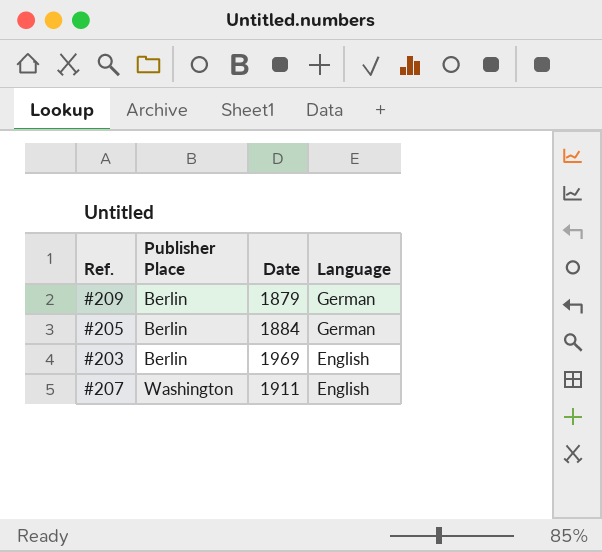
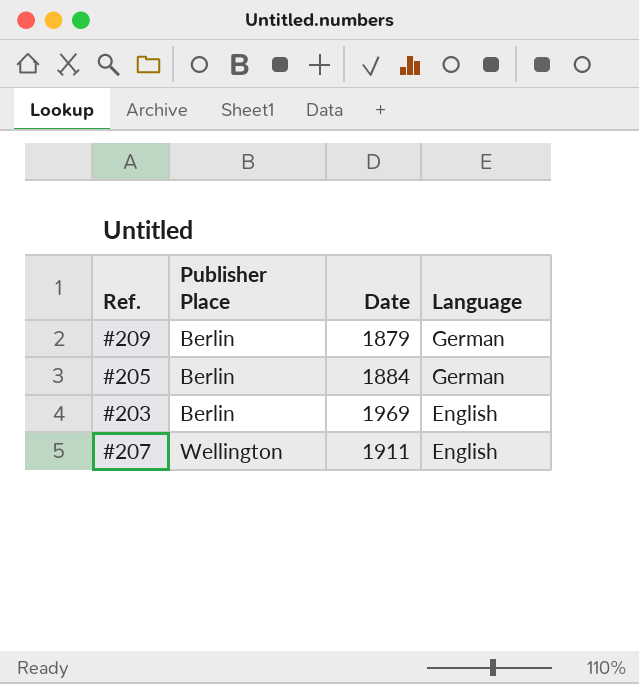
#207 | Publisher Place: Washington -> Wellington

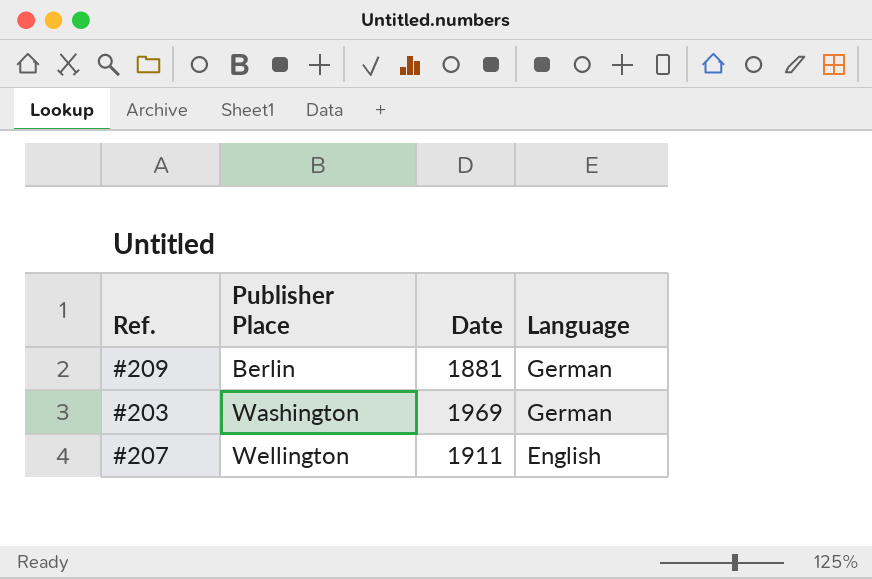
row #205: Berlin | 1884 | German -> none
#209 | Date: 1879 -> 1881
#203 | Publisher Place: Berlin -> Washington
#203 | Language: English -> German

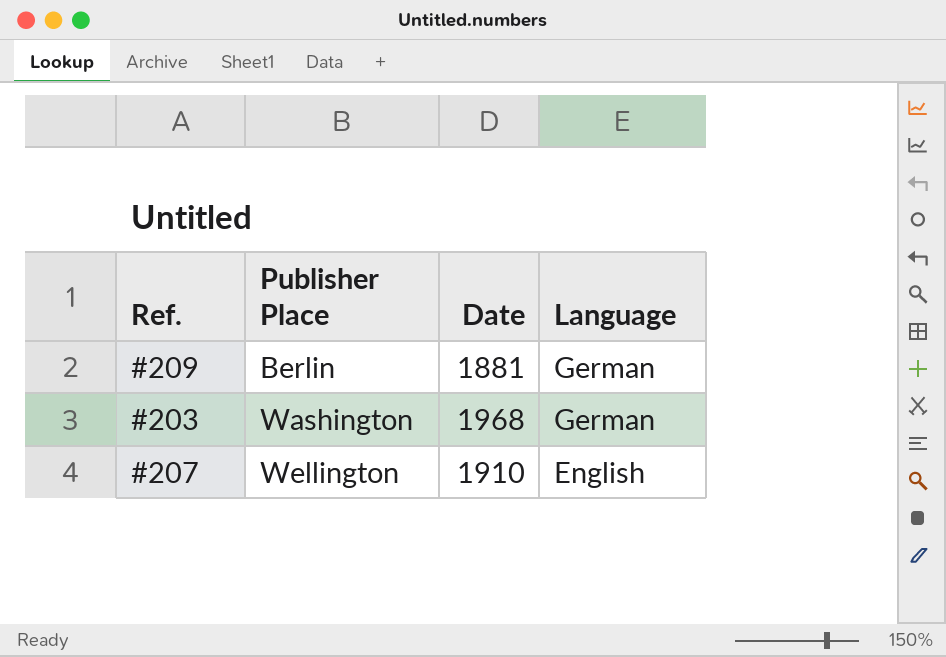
#203 | Date: 1969 -> 1968
#207 | Date: 1911 -> 1910

